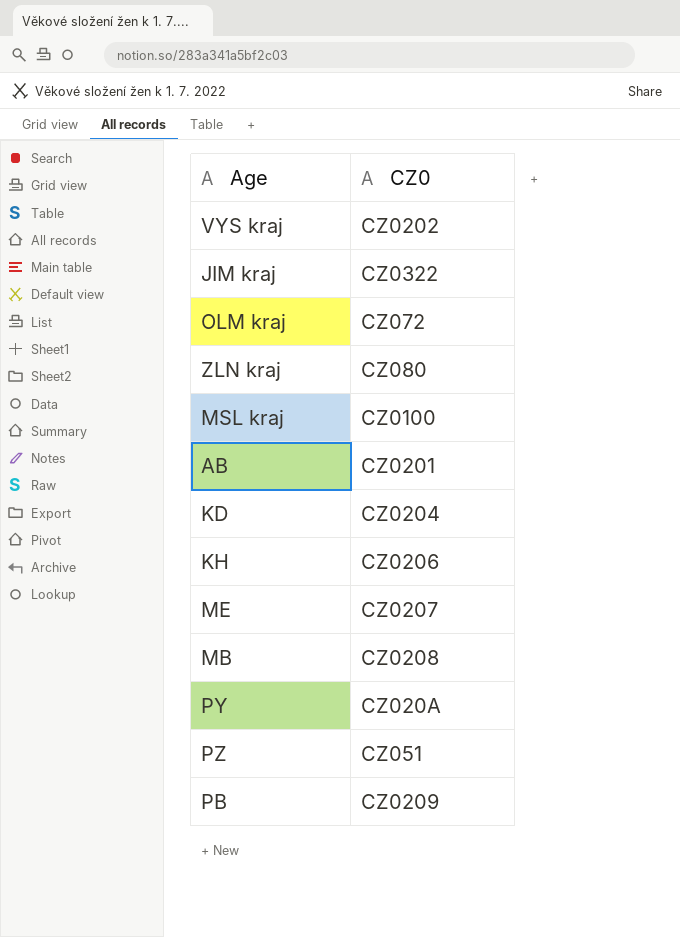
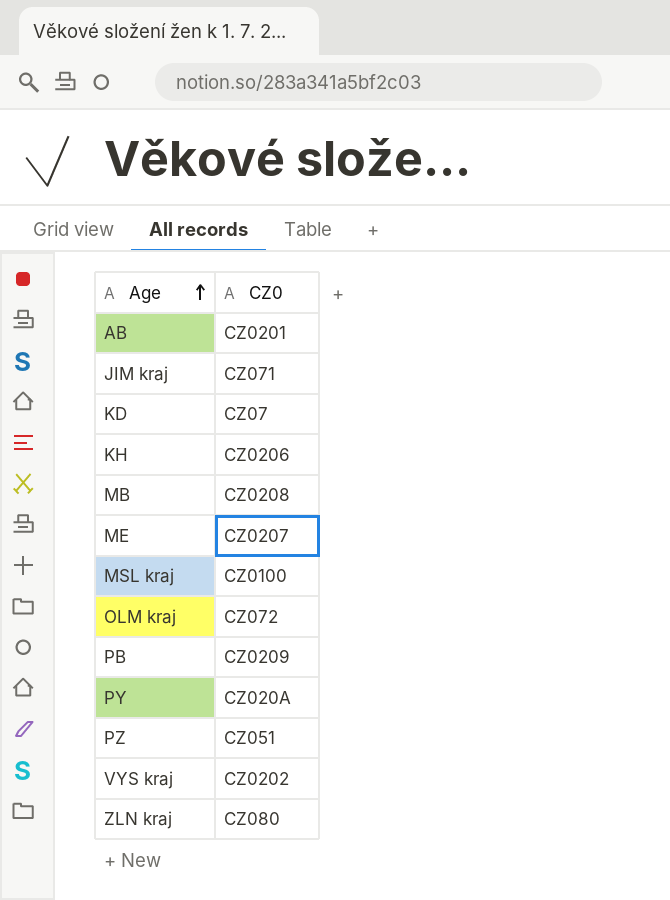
row order: none -> Age ascending
JIM kraj | CZ0: CZ0322 -> CZ071
KD | CZ0: CZ0204 -> CZ07

